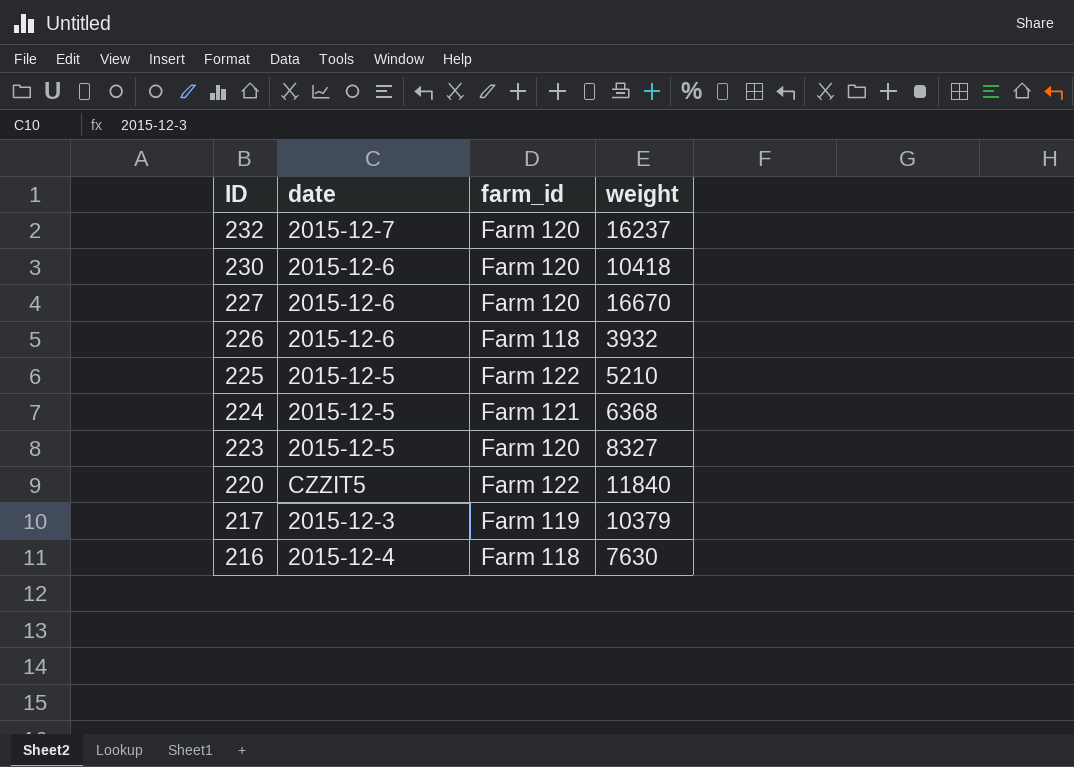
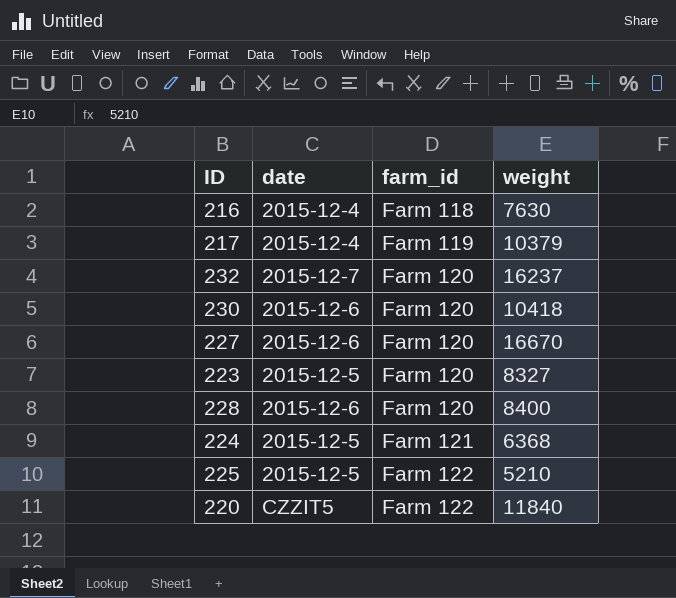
row order: ID descending -> farm_id ascending
row 226: 2015-12-6 | Farm 118 | 3932 -> none
217 | date: 2015-12-3 -> 2015-12-4
row 228: none -> 2015-12-6 | Farm 120 | 8400

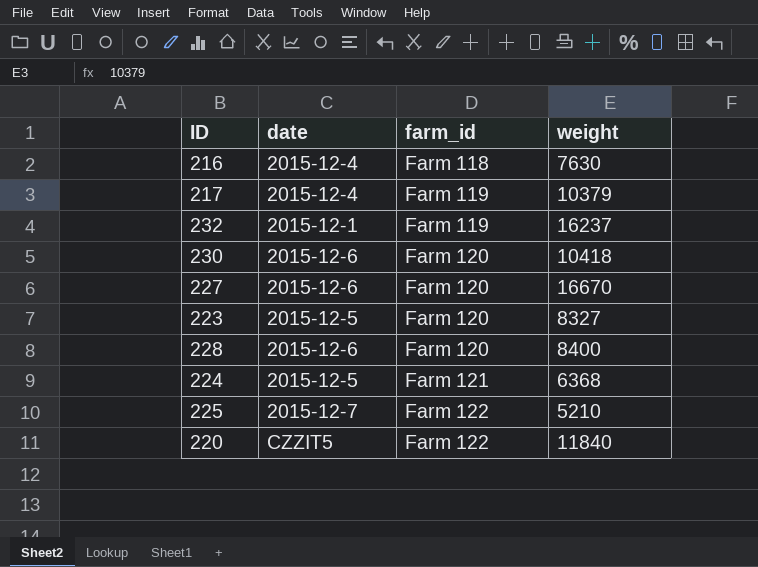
232 | date: 2015-12-7 -> 2015-12-1
232 | farm_id: Farm 120 -> Farm 119
225 | date: 2015-12-5 -> 2015-12-7

